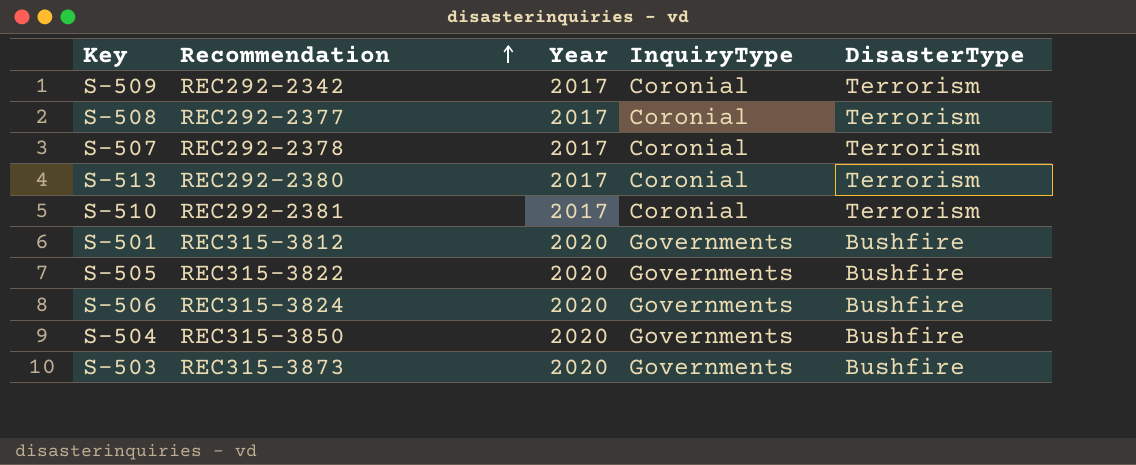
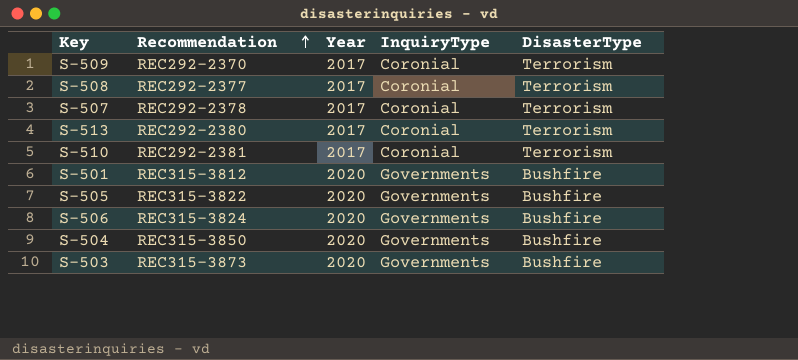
S-509 | Recommendation: REC292-2342 -> REC292-2370

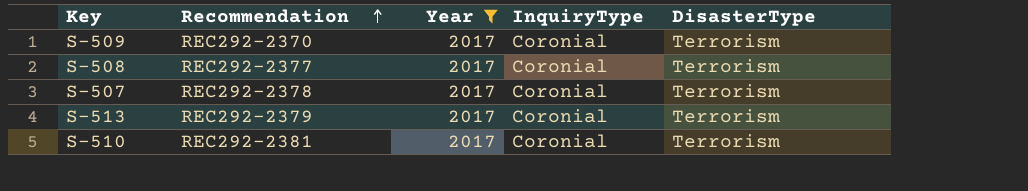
filter: none -> Year = 2017
S-513 | Recommendation: REC292-2380 -> REC292-2379

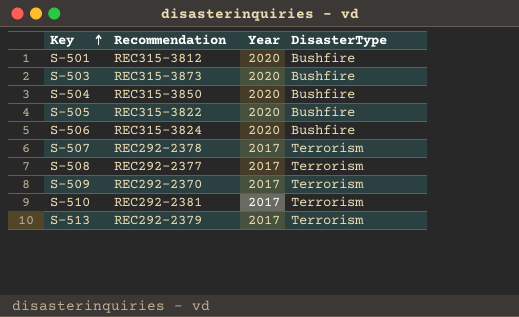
filter: Year = 2017 -> none
row order: Recommendation ascending -> Key ascending
column InquiryType | position: 4 -> none

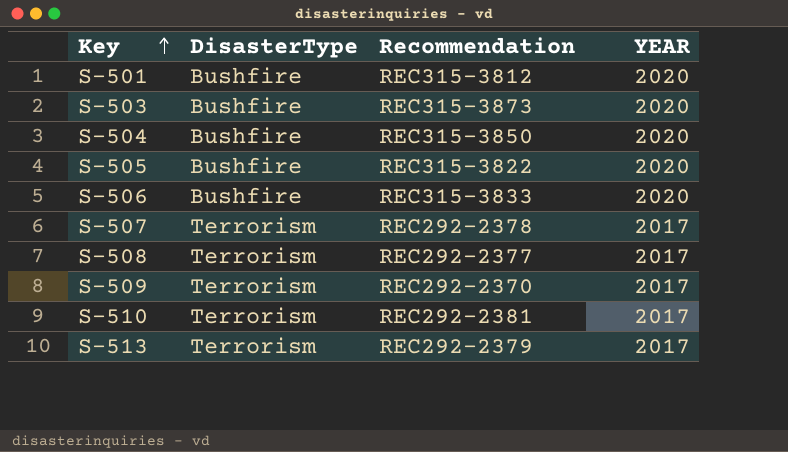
column DisasterType | position: 4 -> 2
column name: Year -> YEAR
S-506 | Recommendation: REC315-3824 -> REC315-3833

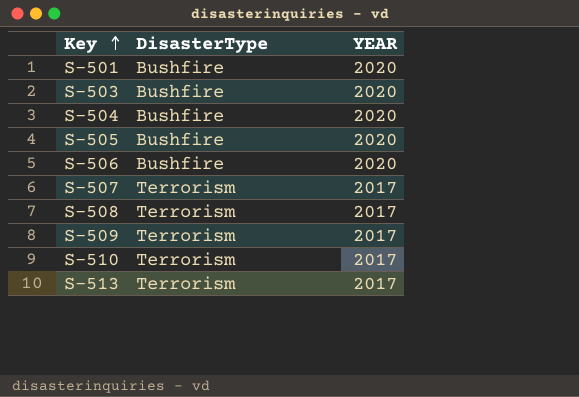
column Recommendation | position: 3 -> none

